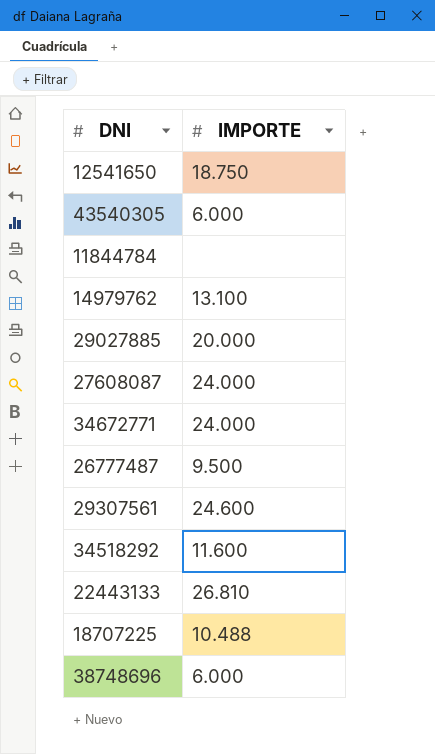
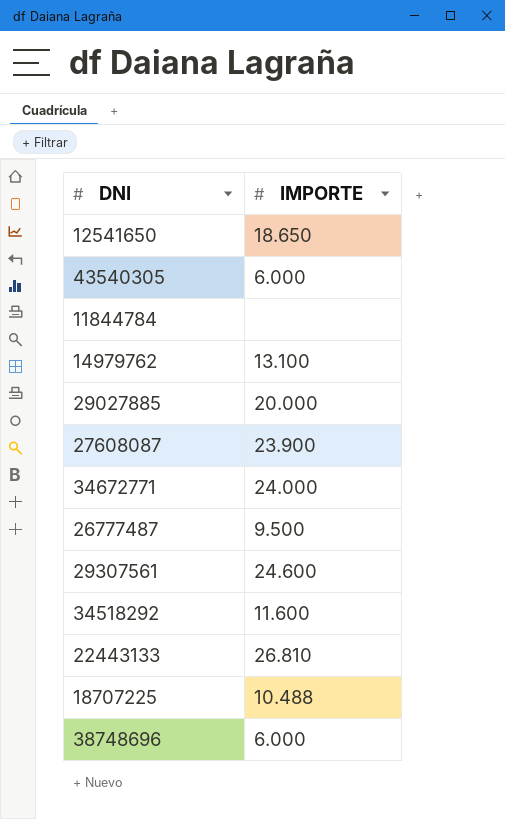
12541650 | IMPORTE: 18.750 -> 18.650
27608087 | IMPORTE: 24.000 -> 23.900

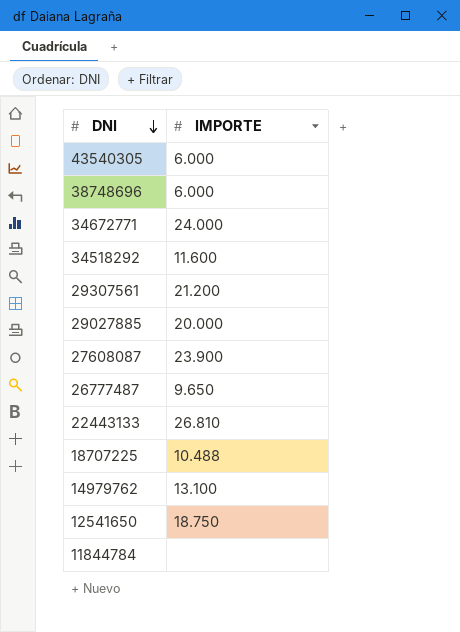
row order: none -> DNI descending
29307561 | IMPORTE: 24.600 -> 21.200
26777487 | IMPORTE: 9.500 -> 9.650
12541650 | IMPORTE: 18.650 -> 18.750

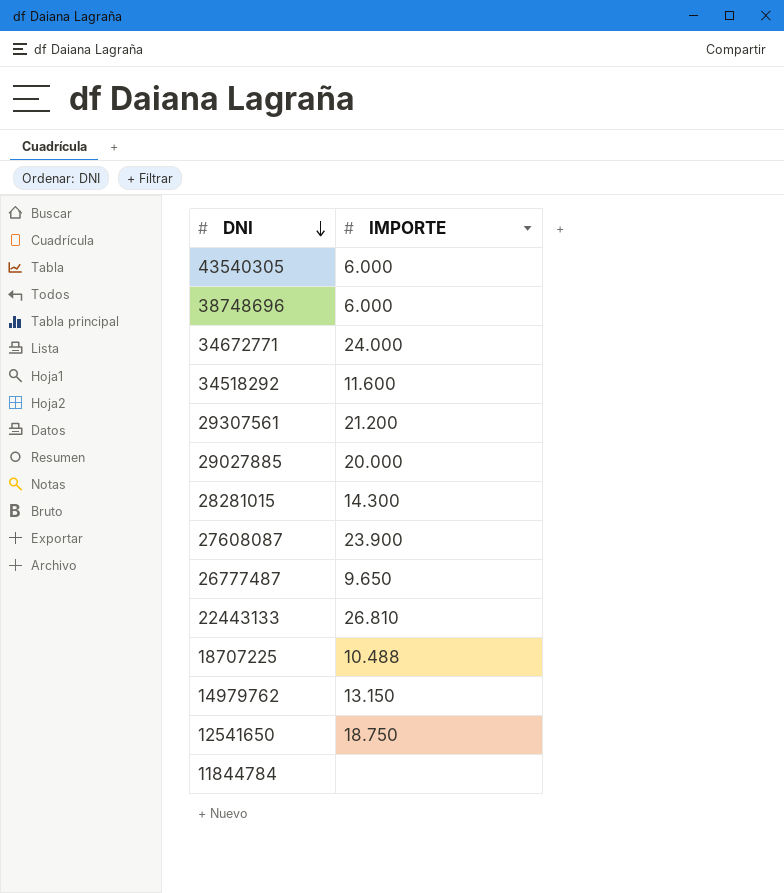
row 28281015: none -> 14.300
14979762 | IMPORTE: 13.100 -> 13.150

